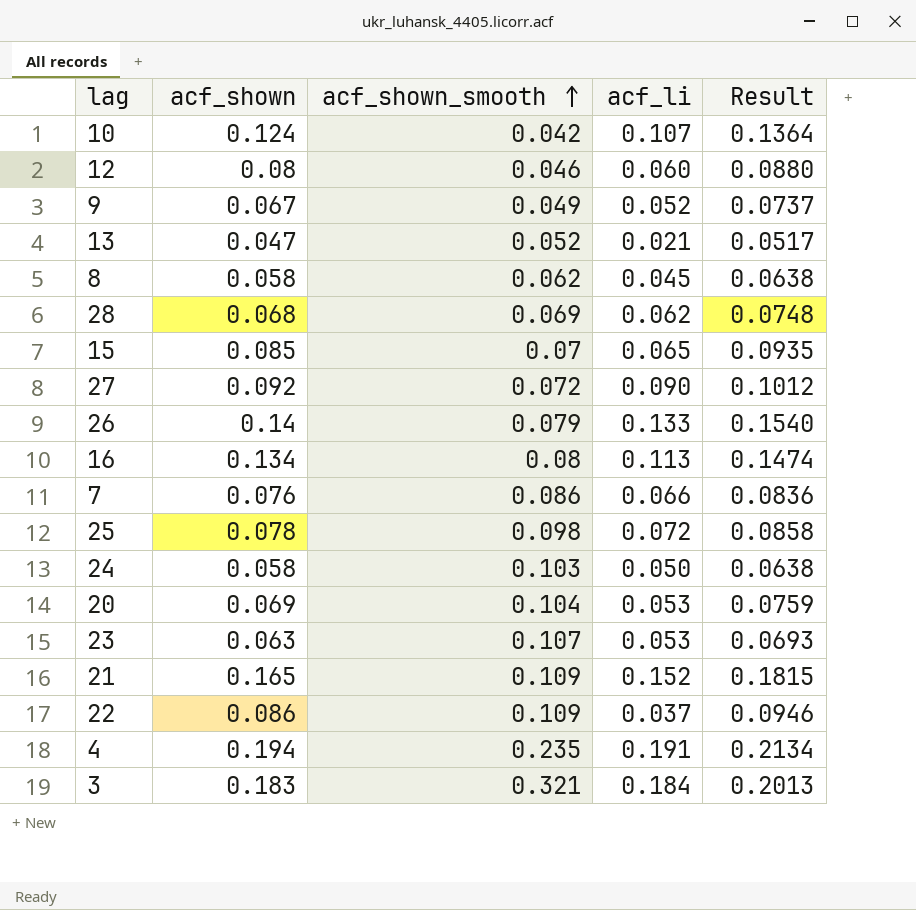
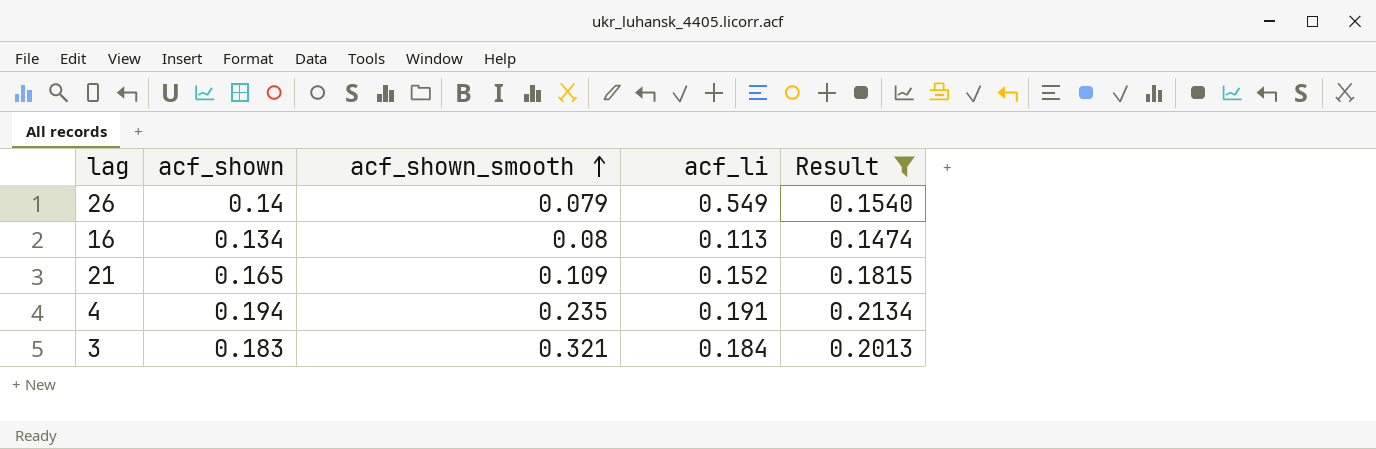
filter: none -> Result >= 0.1474
26 | acf_li: 0.133 -> 0.549

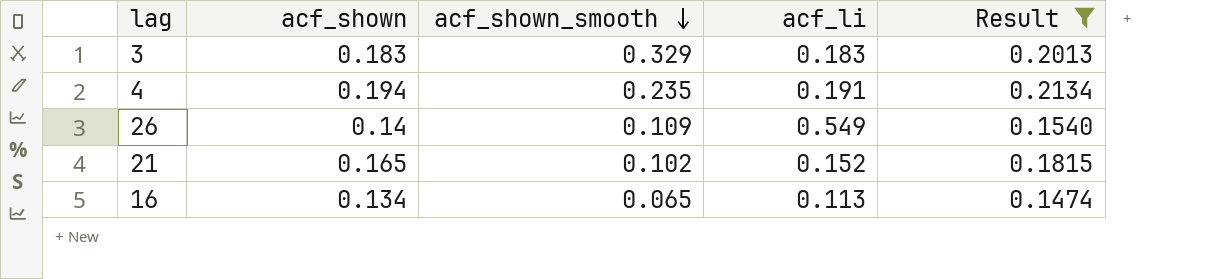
row order: acf_shown_smooth ascending -> acf_shown_smooth descending
3 | acf_shown_smooth: 0.321 -> 0.329
3 | acf_li: 0.184 -> 0.183
26 | acf_shown_smooth: 0.079 -> 0.109
21 | acf_shown_smooth: 0.109 -> 0.102
16 | acf_shown_smooth: 0.08 -> 0.065

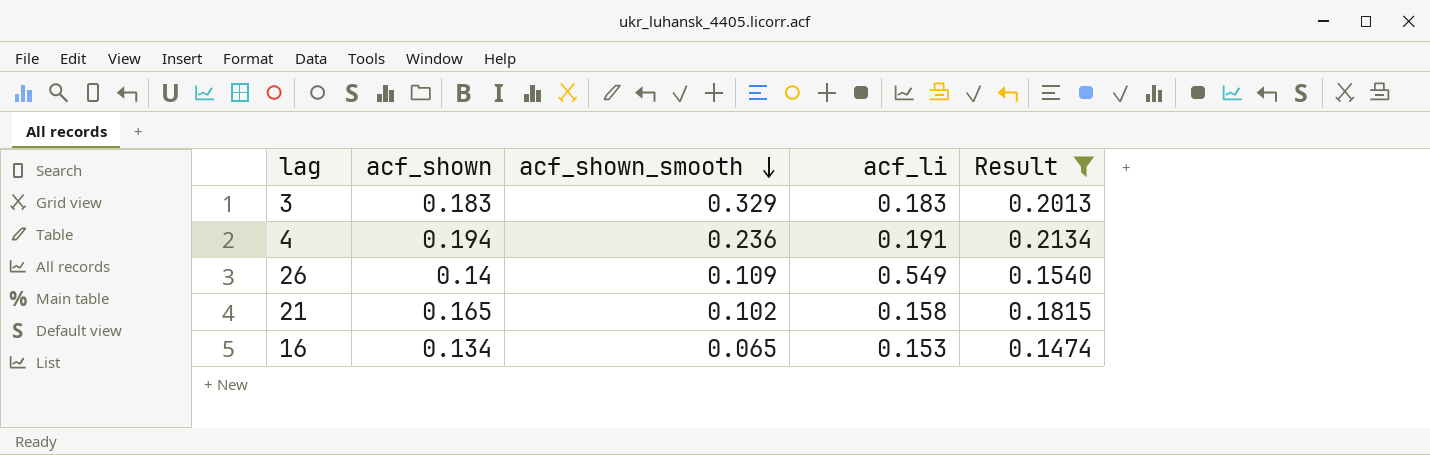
4 | acf_shown_smooth: 0.235 -> 0.236
21 | acf_li: 0.152 -> 0.158
16 | acf_li: 0.113 -> 0.153

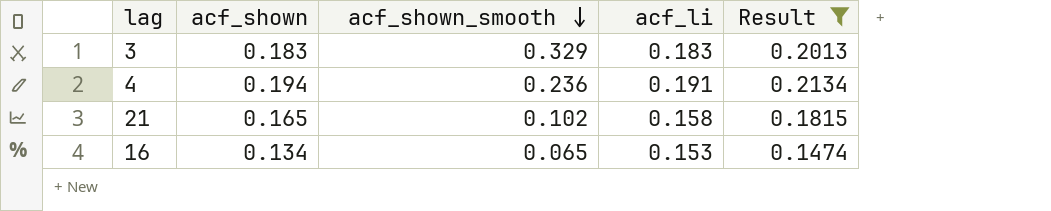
row 26: 0.14 | 0.109 | 0.549 | 0.1540 -> none

